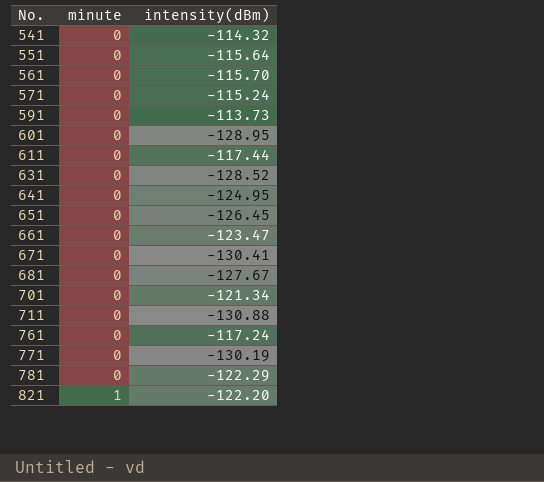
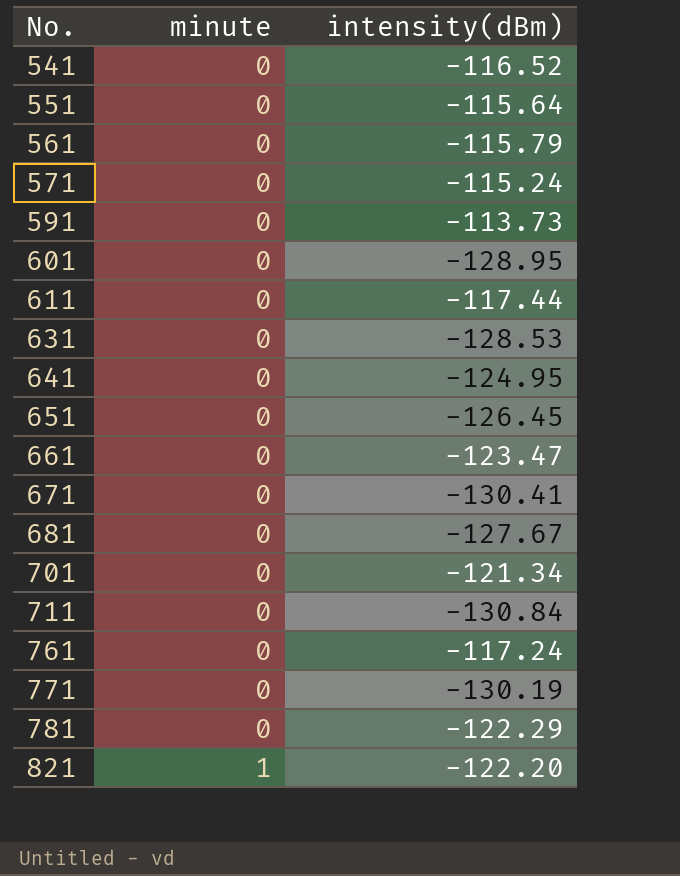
541 | intensity(dBm): -114.32 -> -116.52
561 | intensity(dBm): -115.70 -> -115.79
631 | intensity(dBm): -128.52 -> -128.53
711 | intensity(dBm): -130.88 -> -130.84

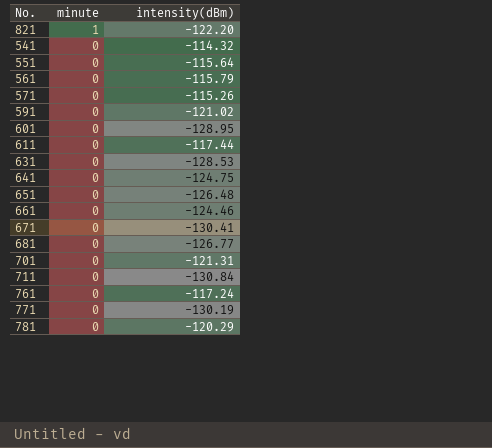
row order: No. ascending -> minute descending
541 | intensity(dBm): -116.52 -> -114.32
571 | intensity(dBm): -115.24 -> -115.26
591 | intensity(dBm): -113.73 -> -121.02
641 | intensity(dBm): -124.95 -> -124.75
651 | intensity(dBm): -126.45 -> -126.48
661 | intensity(dBm): -123.47 -> -124.46
681 | intensity(dBm): -127.67 -> -126.77
701 | intensity(dBm): -121.34 -> -121.31
781 | intensity(dBm): -122.29 -> -120.29

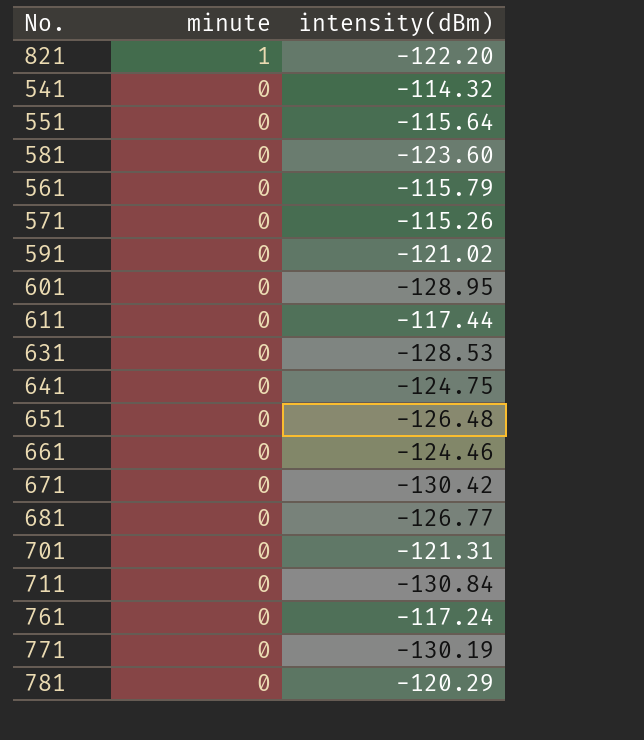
row 581: none -> 0 | -123.60
671 | intensity(dBm): -130.41 -> -130.42

